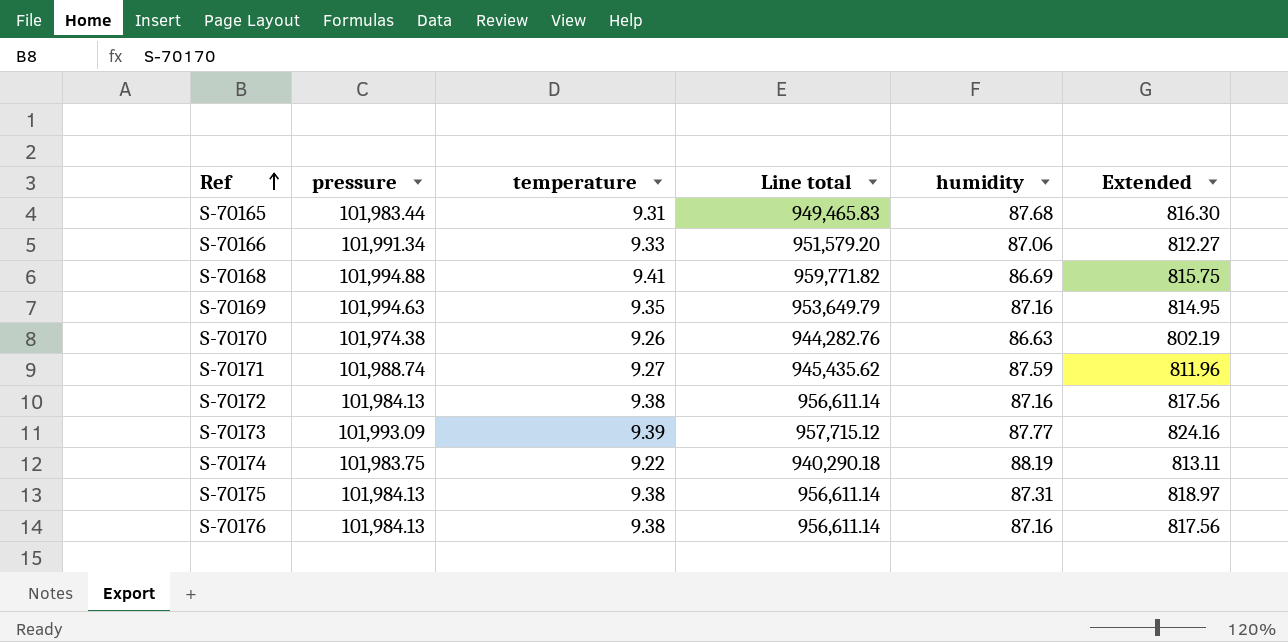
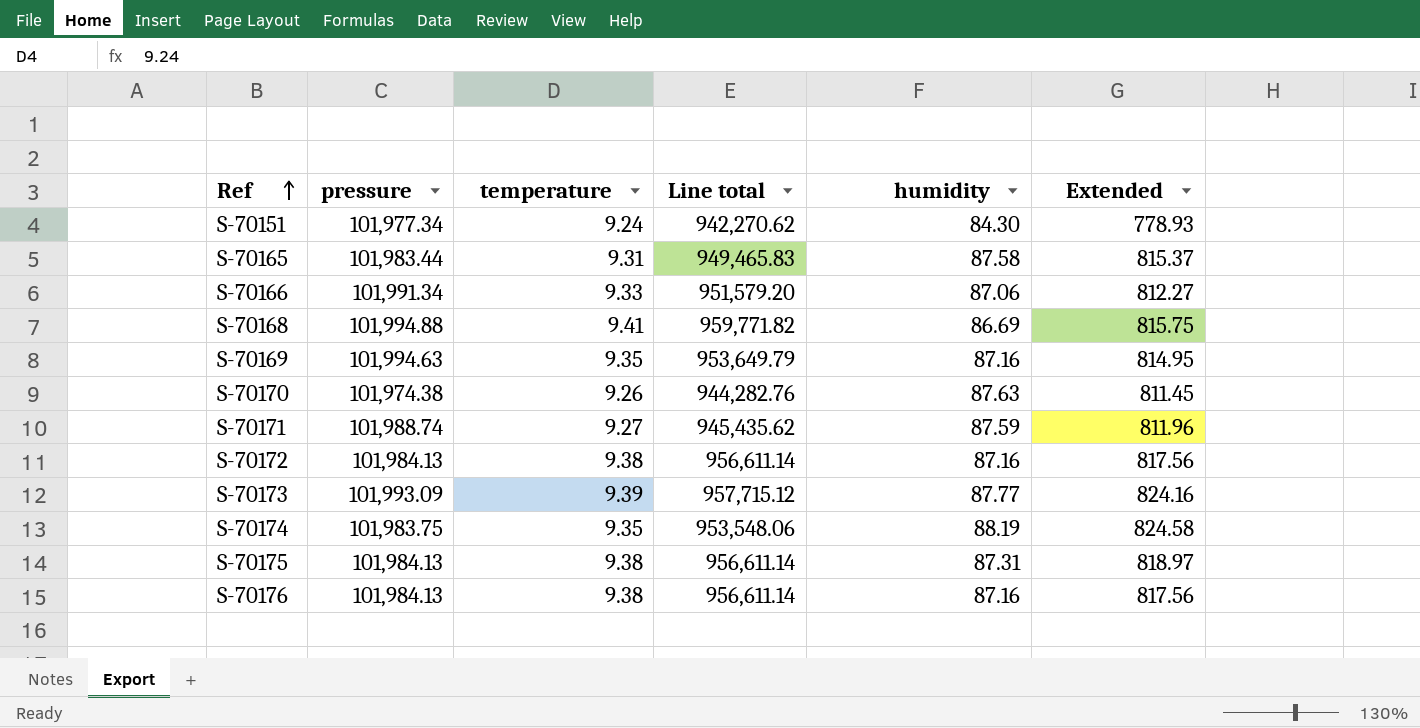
row S-70151: none -> 101,977.34 | 9.24 | 942,270.62 | 84.30 | 778.93
S-70165 | humidity: 87.68 -> 87.58
S-70165 | Extended: 816.30 -> 815.37
S-70170 | humidity: 86.63 -> 87.63
S-70170 | Extended: 802.19 -> 811.45
S-70174 | temperature: 9.22 -> 9.35
S-70174 | Line total: 940,290.18 -> 953,548.06
S-70174 | Extended: 813.11 -> 824.58

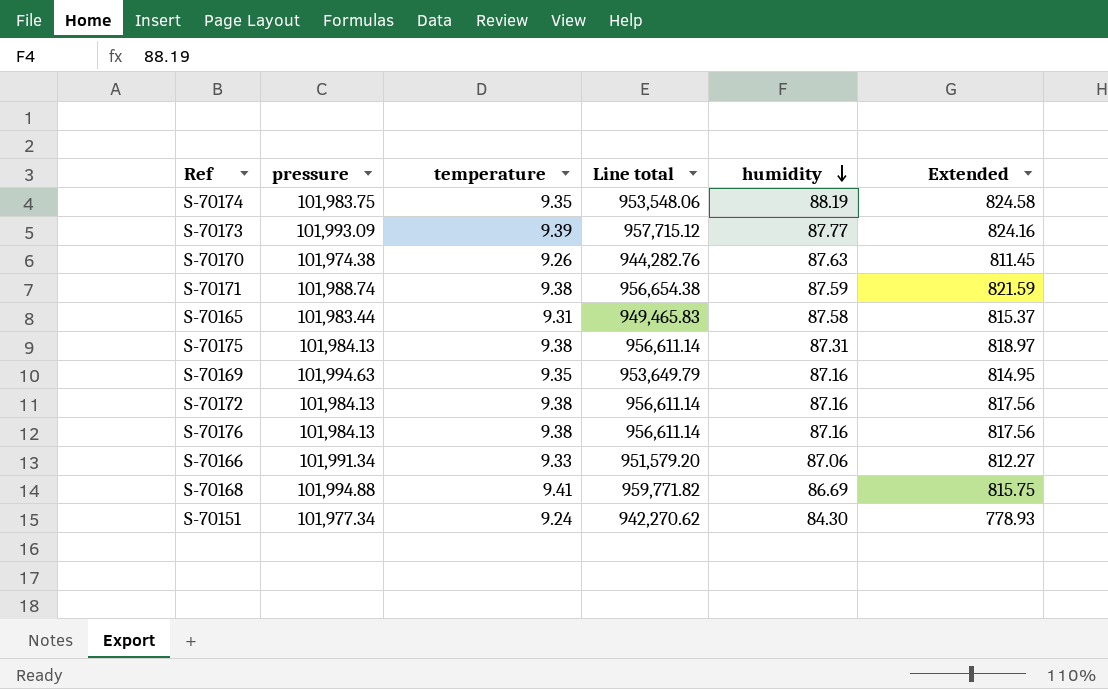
row order: Ref ascending -> humidity descending
S-70171 | temperature: 9.27 -> 9.38
S-70171 | Line total: 945,435.62 -> 956,654.38
S-70171 | Extended: 811.96 -> 821.59

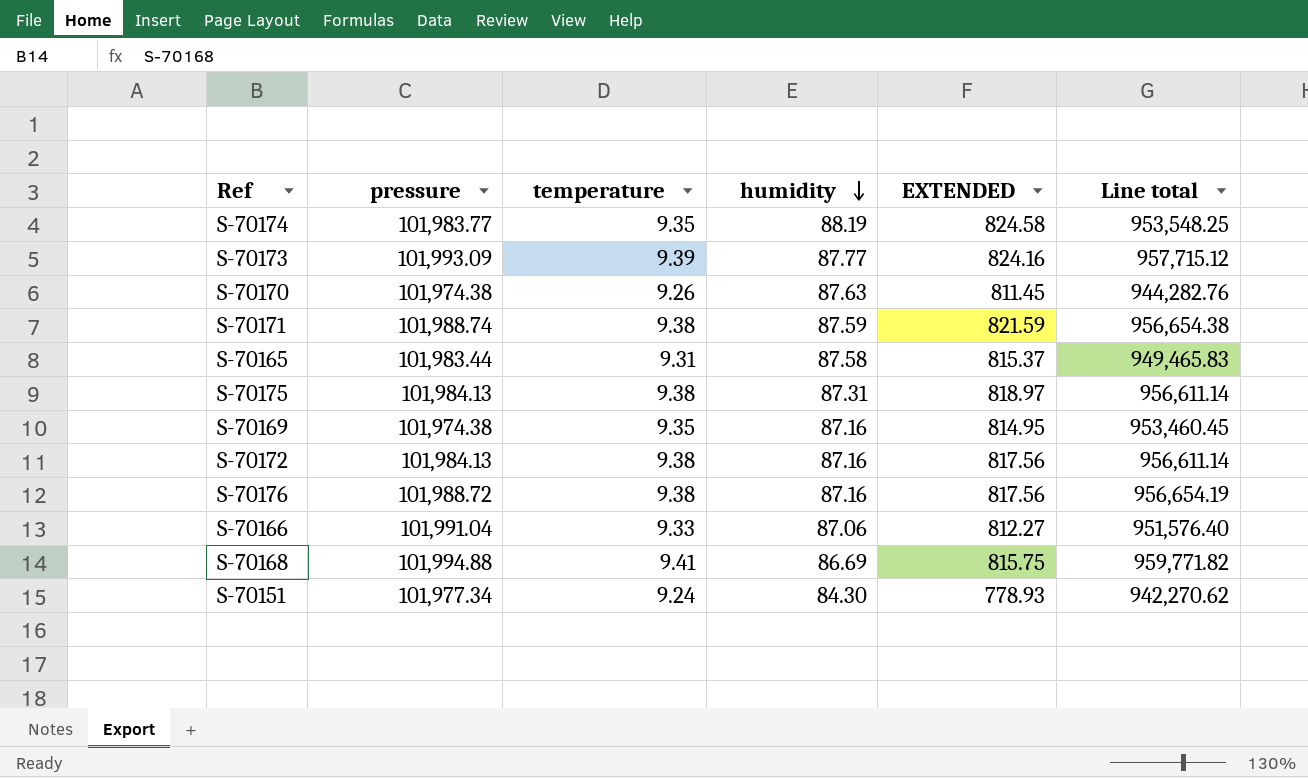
column name: Extended -> EXTENDED
column Line total | position: 4 -> 6
S-70174 | pressure: 101,983.75 -> 101,983.77
S-70174 | Line total: 953,548.06 -> 953,548.25
S-70169 | pressure: 101,994.63 -> 101,974.38
S-70169 | Line total: 953,649.79 -> 953,460.45
S-70176 | pressure: 101,984.13 -> 101,988.72
S-70176 | Line total: 956,611.14 -> 956,654.19
S-70166 | pressure: 101,991.34 -> 101,991.04
S-70166 | Line total: 951,579.20 -> 951,576.40

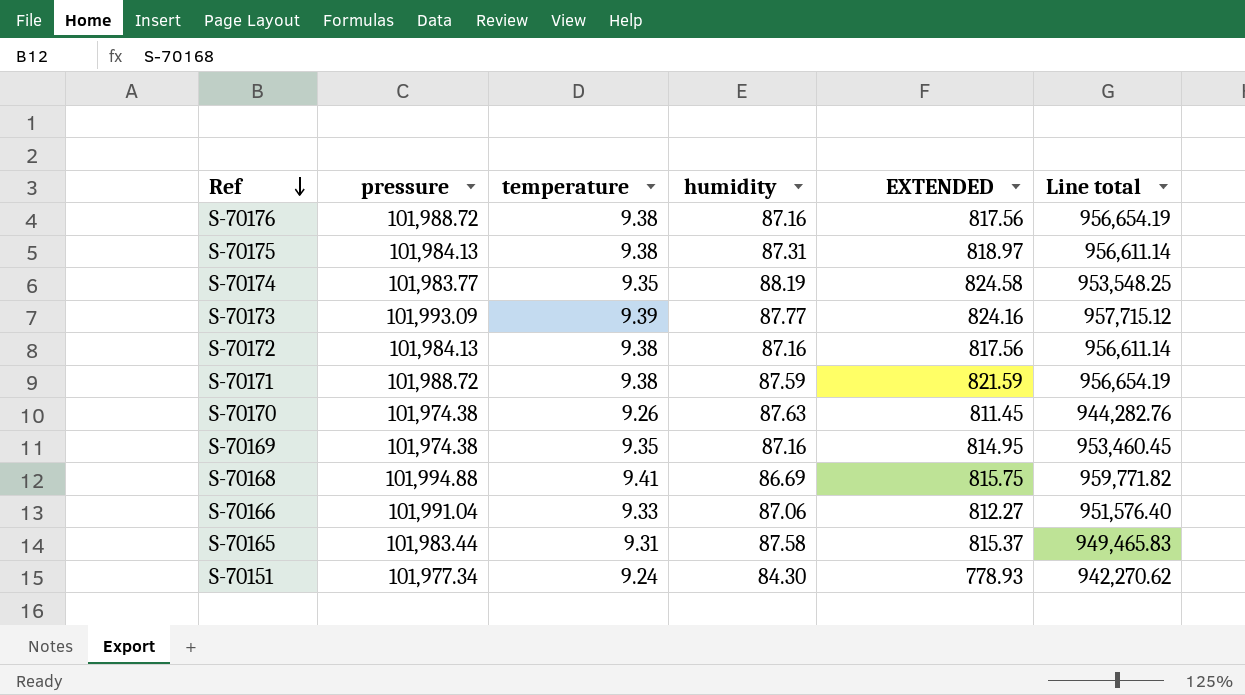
row order: humidity descending -> Ref descending
S-70171 | pressure: 101,988.74 -> 101,988.72
S-70171 | Line total: 956,654.38 -> 956,654.19

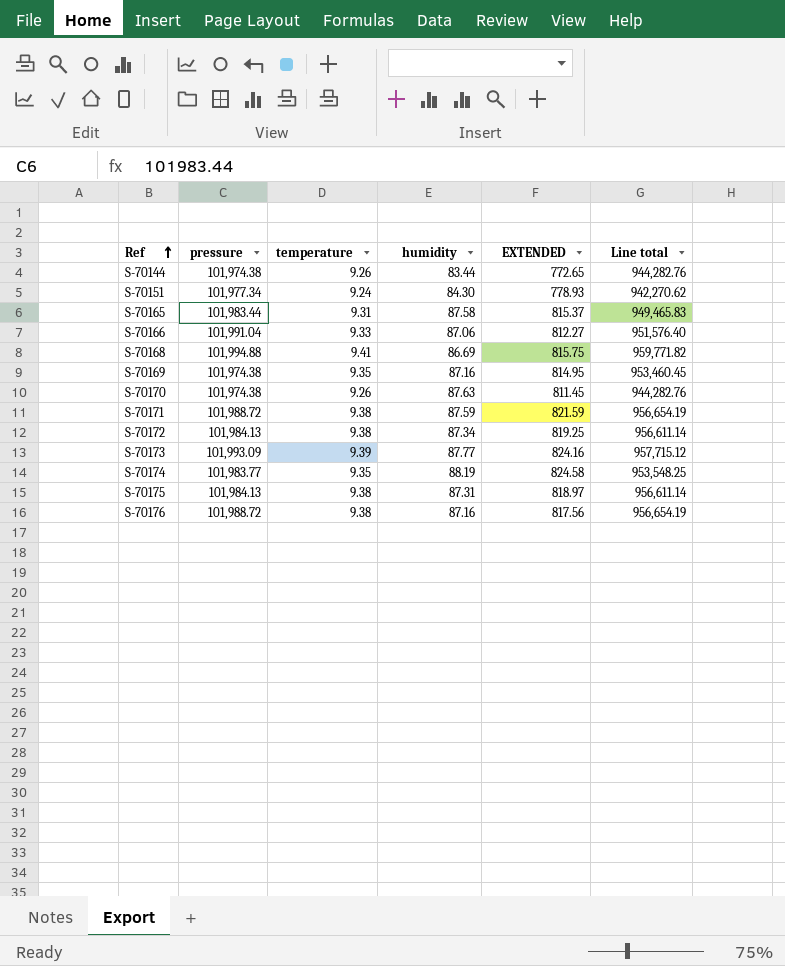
row order: Ref descending -> Ref ascending
row S-70144: none -> 101,974.38 | 9.26 | 83.44 | 772.65 | 944,282.76
S-70172 | humidity: 87.16 -> 87.34
S-70172 | EXTENDED: 817.56 -> 819.25

